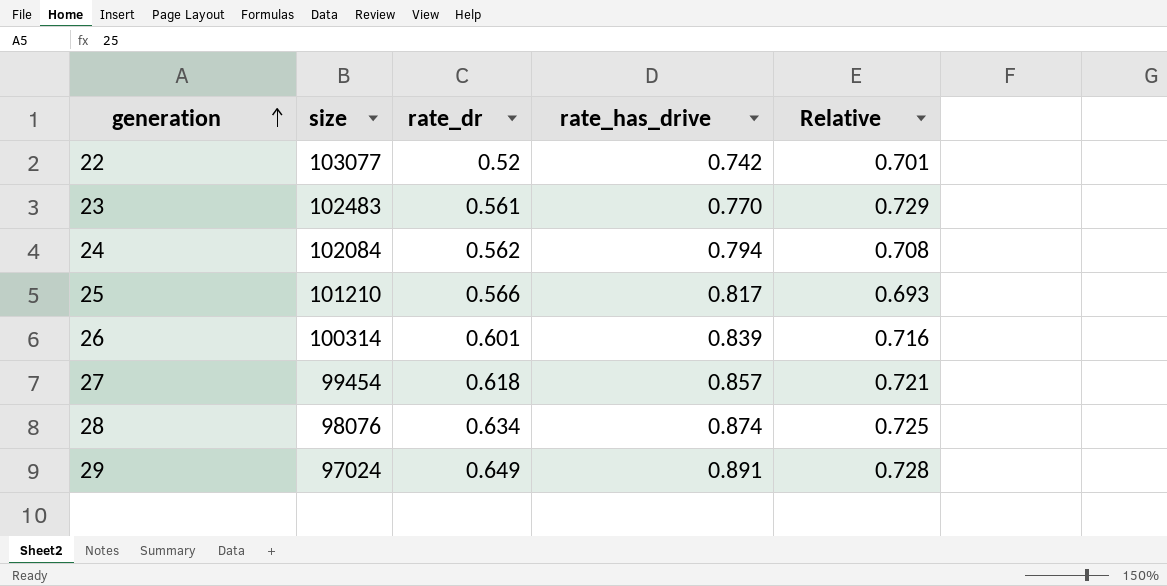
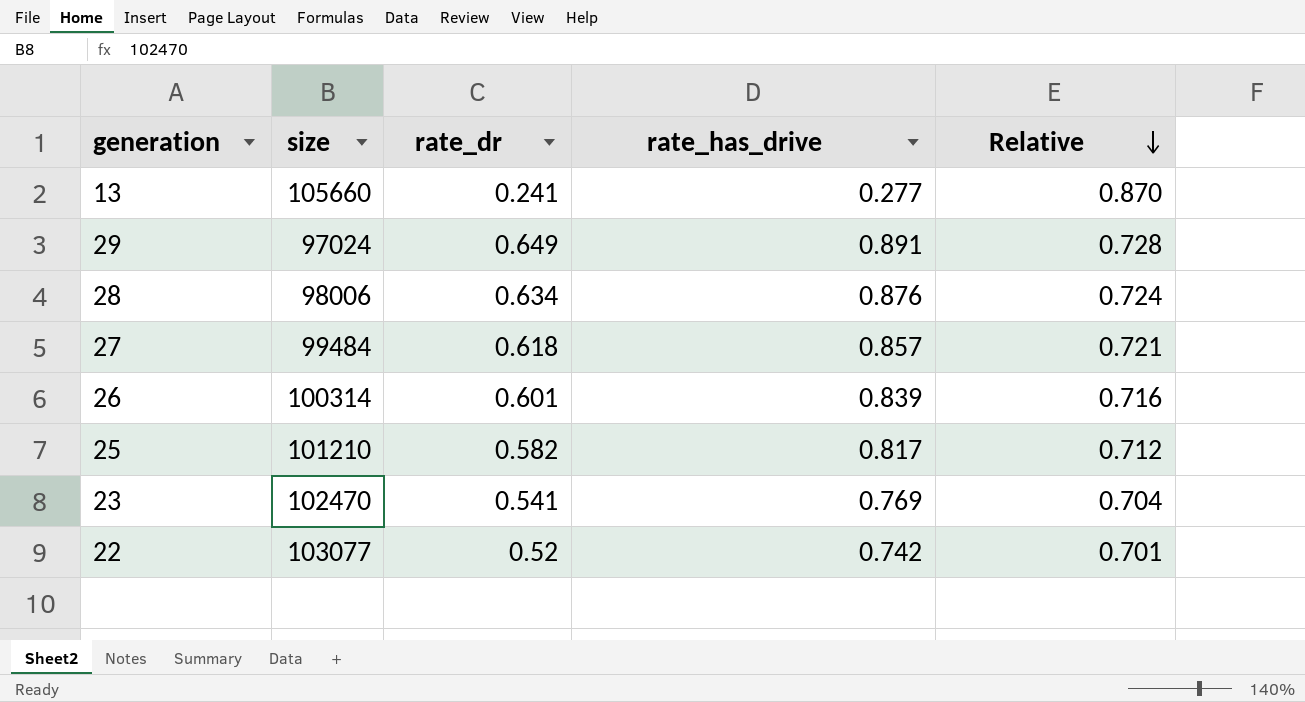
row order: generation ascending -> Relative descending
row 24: 102084 | 0.562 | 0.794 | 0.708 -> none
row 13: none -> 105660 | 0.241 | 0.277 | 0.870
28 | size: 98076 -> 98006
28 | rate_has_drive: 0.874 -> 0.876
28 | Relative: 0.725 -> 0.724
27 | size: 99454 -> 99484
25 | rate_dr: 0.566 -> 0.582
25 | Relative: 0.693 -> 0.712
23 | size: 102483 -> 102470
23 | rate_dr: 0.561 -> 0.541
23 | rate_has_drive: 0.770 -> 0.769
23 | Relative: 0.729 -> 0.704

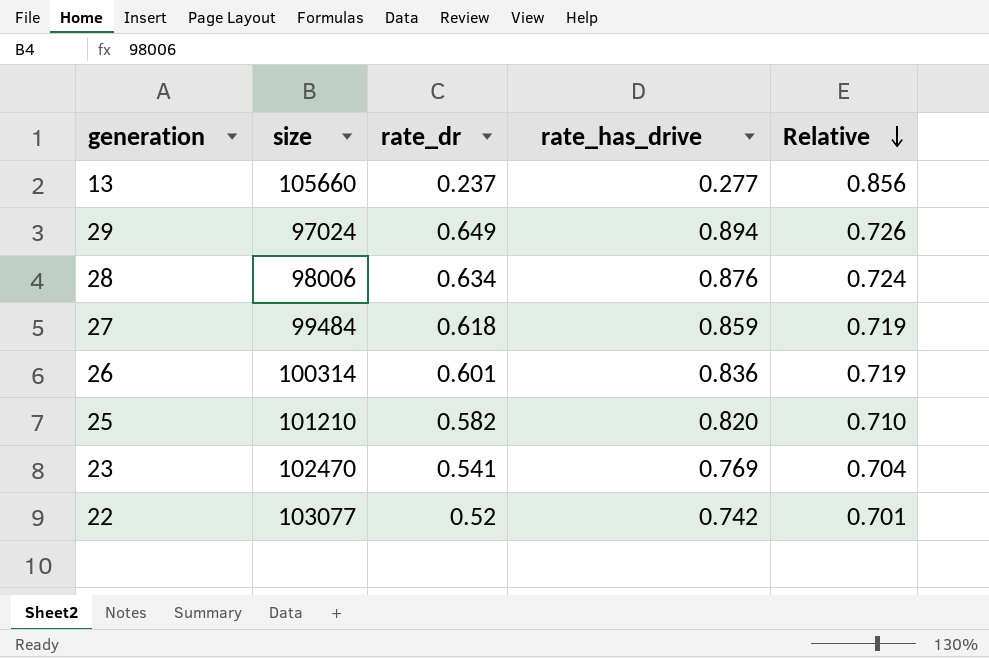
13 | rate_dr: 0.241 -> 0.237
13 | Relative: 0.870 -> 0.856
29 | rate_has_drive: 0.891 -> 0.894
29 | Relative: 0.728 -> 0.726
27 | rate_has_drive: 0.857 -> 0.859
27 | Relative: 0.721 -> 0.719
26 | rate_has_drive: 0.839 -> 0.836
26 | Relative: 0.716 -> 0.719
25 | rate_has_drive: 0.817 -> 0.820
25 | Relative: 0.712 -> 0.710

